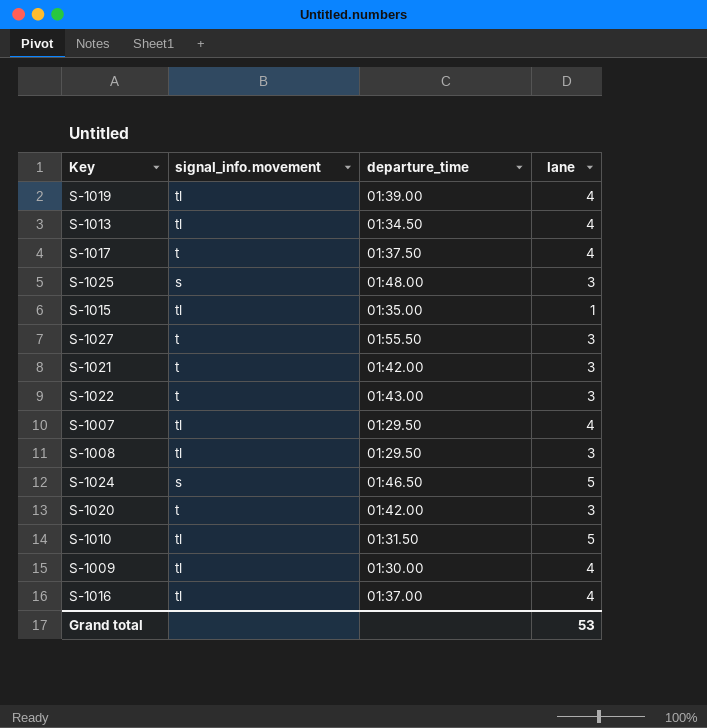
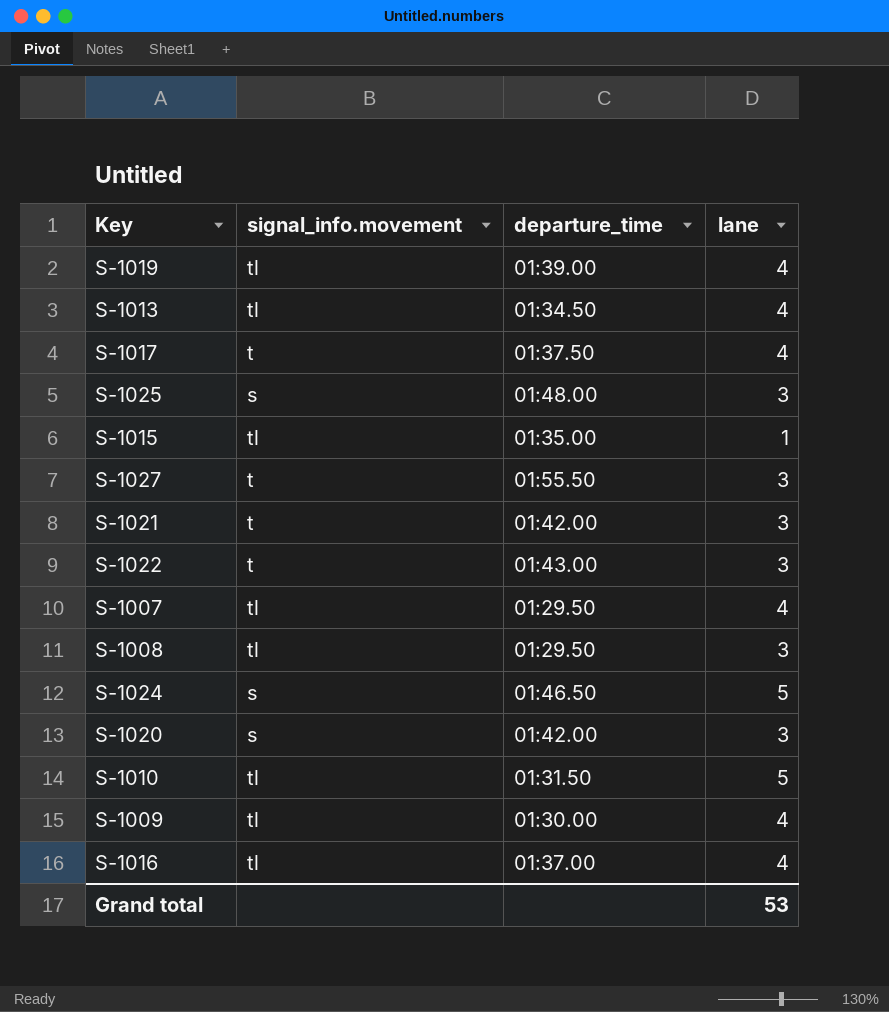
S-1020 | signal_info.movement: t -> s

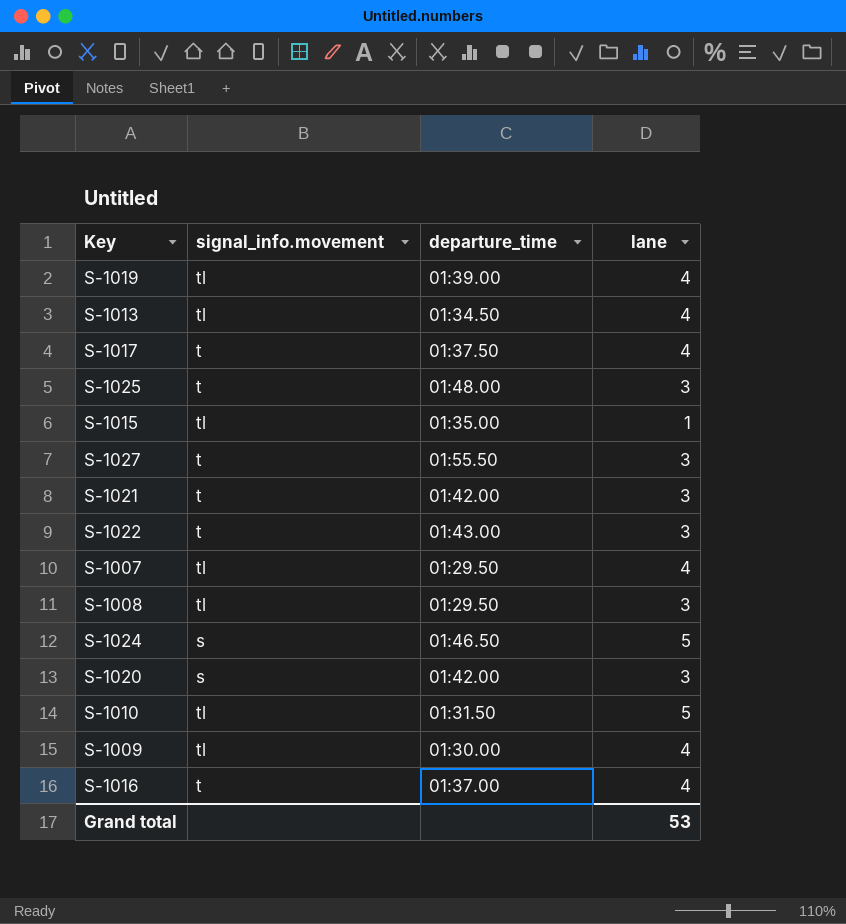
S-1025 | signal_info.movement: s -> t
S-1016 | signal_info.movement: tl -> t

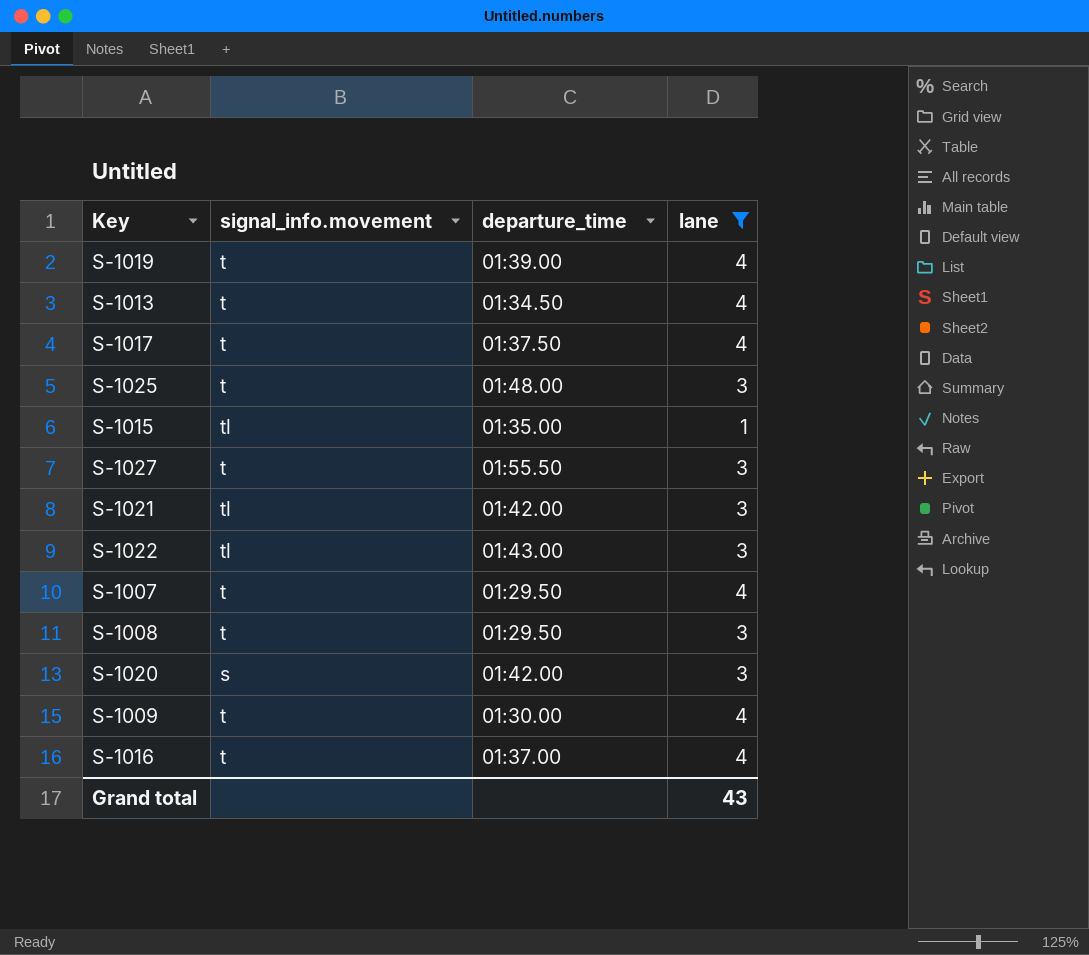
filter: none -> lane != 5
S-1019 | signal_info.movement: tl -> t
S-1013 | signal_info.movement: tl -> t
S-1021 | signal_info.movement: t -> tl
S-1022 | signal_info.movement: t -> tl
S-1007 | signal_info.movement: tl -> t
S-1008 | signal_info.movement: tl -> t
S-1009 | signal_info.movement: tl -> t
Grand total | lane: 53 -> 43

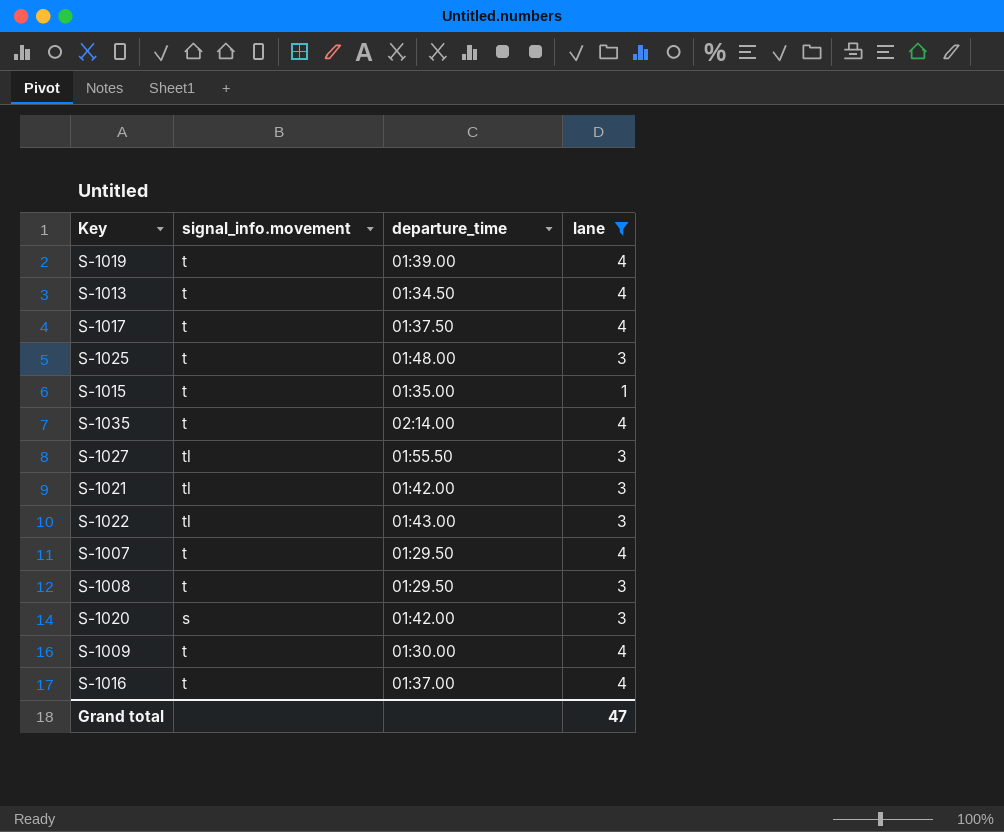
S-1015 | signal_info.movement: tl -> t
row S-1035: none -> t | 02:14.00 | 4
S-1027 | signal_info.movement: t -> tl
Grand total | lane: 43 -> 47

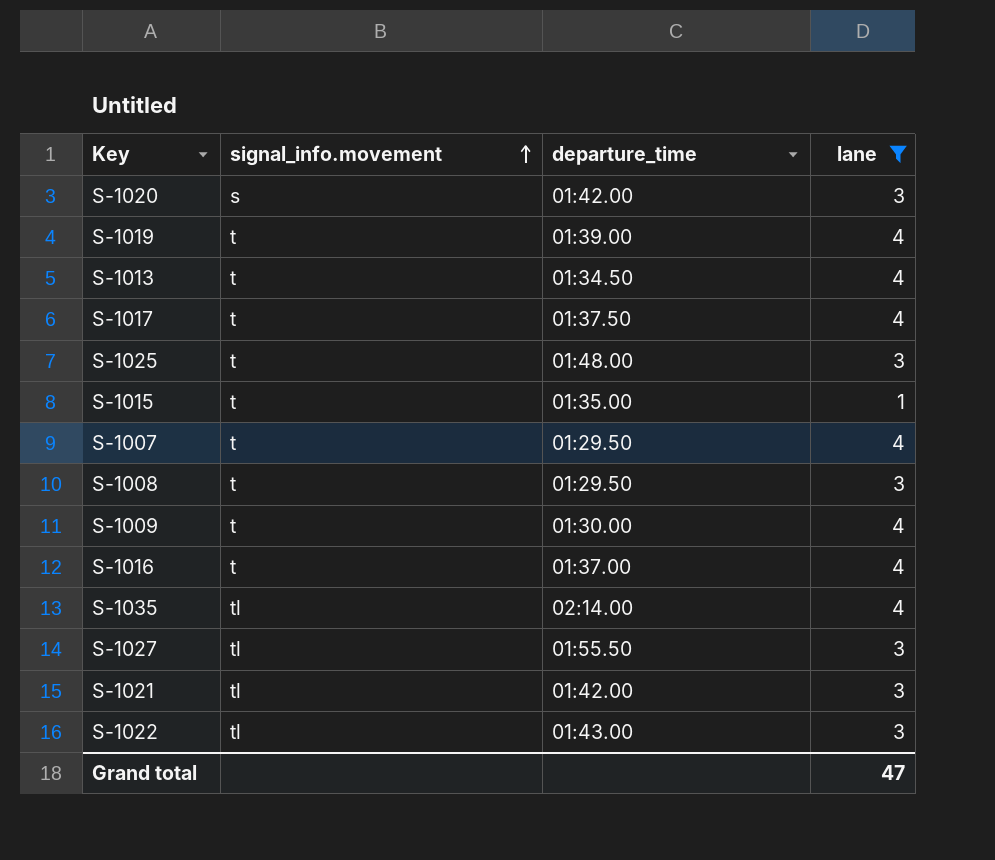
row order: none -> signal_info.movement ascending
S-1035 | signal_info.movement: t -> tl

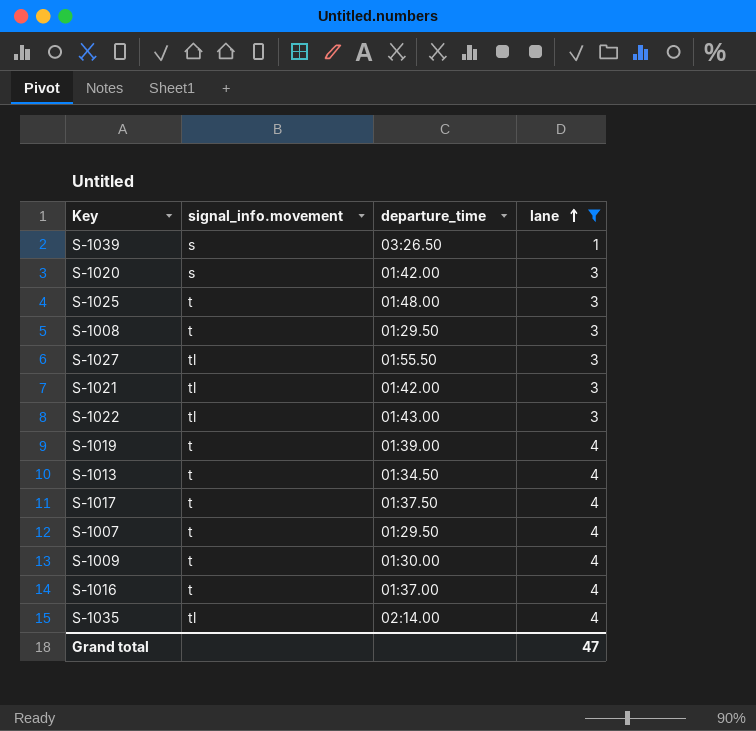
row order: signal_info.movement ascending -> lane ascending
row S-1015: t | 01:35.00 | 1 -> none
row S-1039: none -> s | 03:26.50 | 1

